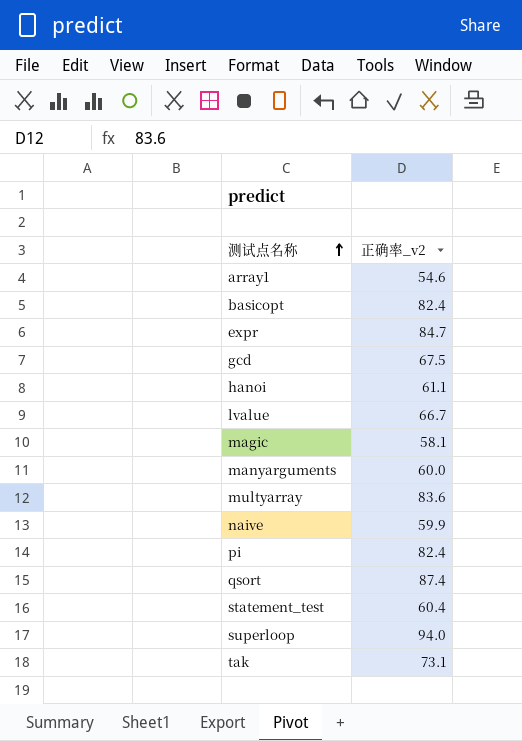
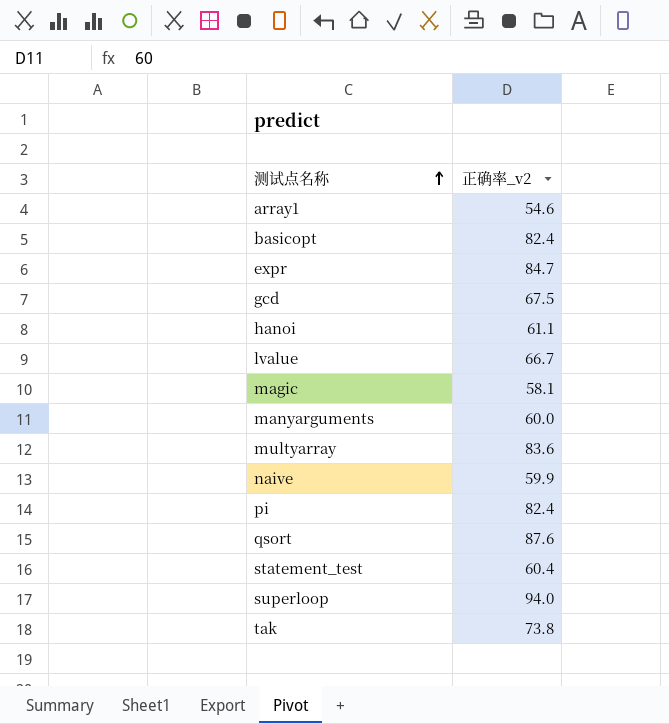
qsort | 正确率_v2: 87.4 -> 87.6
tak | 正确率_v2: 73.1 -> 73.8

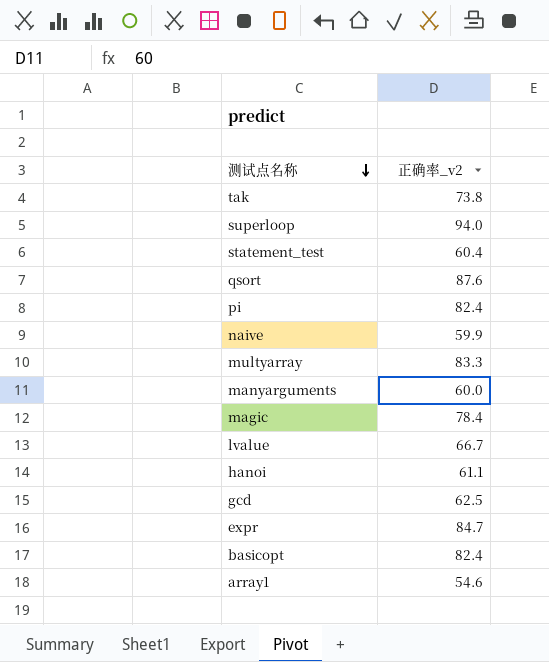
row order: 测试点名称 ascending -> 测试点名称 descending
multyarray | 正确率_v2: 83.6 -> 83.3
magic | 正确率_v2: 58.1 -> 78.4
gcd | 正确率_v2: 67.5 -> 62.5

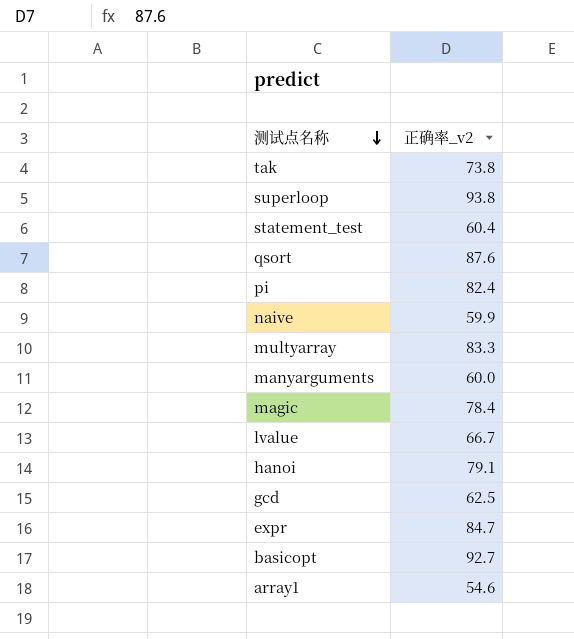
superloop | 正确率_v2: 94.0 -> 93.8
hanoi | 正确率_v2: 61.1 -> 79.1
basicopt | 正确率_v2: 82.4 -> 92.7

